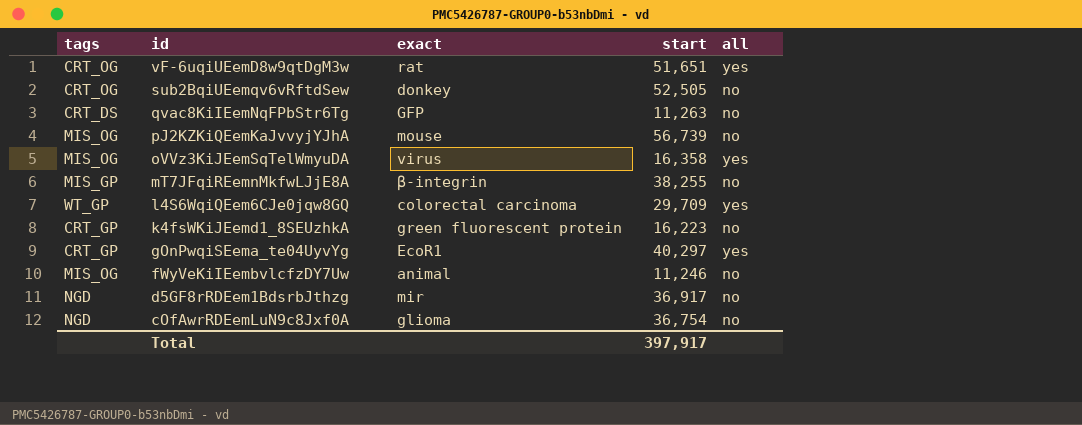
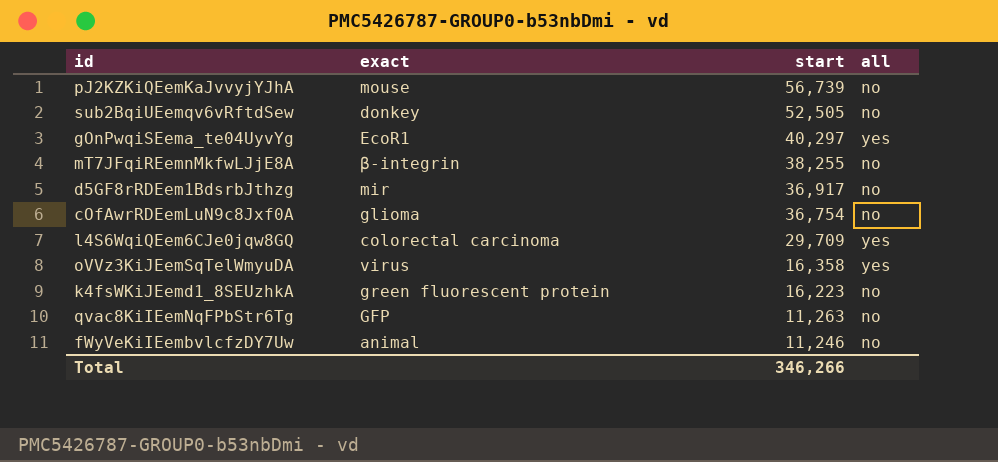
row order: id descending -> start descending
column tags | position: 1 -> none
row vF-6uqiUEemD8w9qtDgM3w: CRT_OG | rat | 51,651 | yes -> none
Total | start: 397,917 -> 346,266

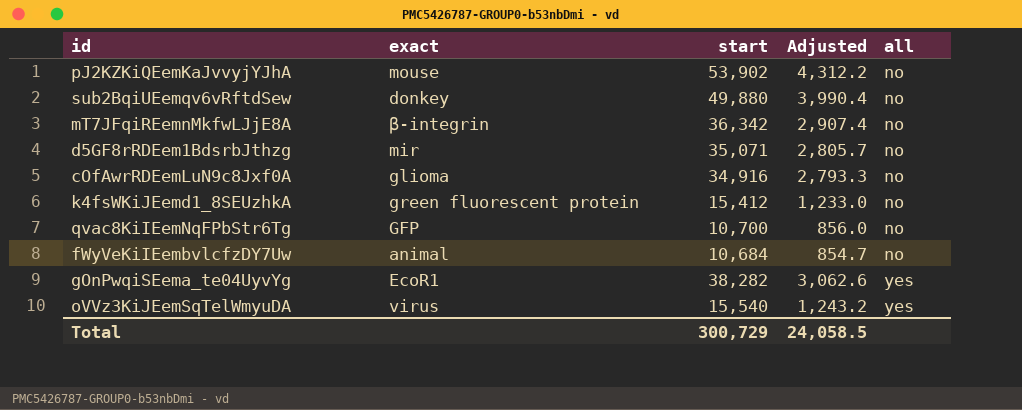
row order: start descending -> all ascending
column Adjusted | formula: none -> [start] * 0.08
row l4S6WqiQEem6CJe0jqw8GQ: colorectal carcinoma | 29,709 | yes -> none
pJ2KZKiQEemKaJvvyjYJhA | start: 56,739 -> 53,902
sub2BqiUEemqv6vRftdSew | start: 52,505 -> 49,880
mT7JFqiREemnMkfwLJjE8A | start: 38,255 -> 36,342
d5GF8rRDEem1BdsrbJthzg | start: 36,917 -> 35,071
cOfAwrRDEemLuN9c8Jxf0A | start: 36,754 -> 34,916
k4fsWKiJEemd1_8SEUzhkA | start: 16,223 -> 15,412
qvac8KiIEemNqFPbStr6Tg | start: 11,263 -> 10,700
fWyVeKiIEembvlcfzDY7Uw | start: 11,246 -> 10,684
gOnPwqiSEema_te04UyvYg | start: 40,297 -> 38,282
oVVz3KiJEemSqTelWmyuDA | start: 16,358 -> 15,540
Total | start: 346,266 -> 300,729

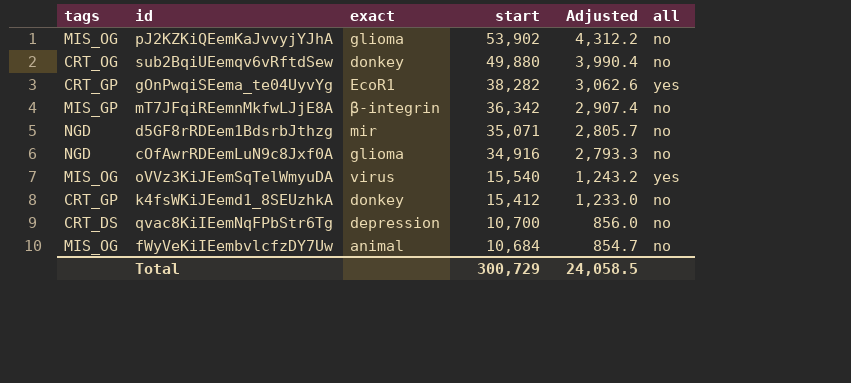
row order: all ascending -> start descending
column tags | position: none -> 1
pJ2KZKiQEemKaJvvyjYJhA | exact: mouse -> glioma
k4fsWKiJEemd1_8SEUzhkA | exact: green fluorescent protein -> donkey
qvac8KiIEemNqFPbStr6Tg | exact: GFP -> depression

